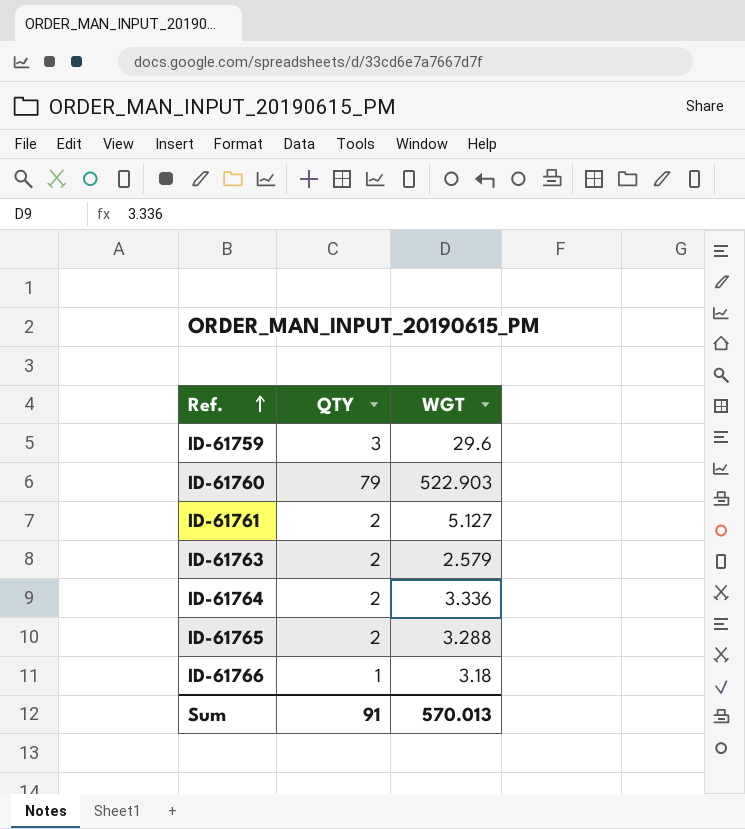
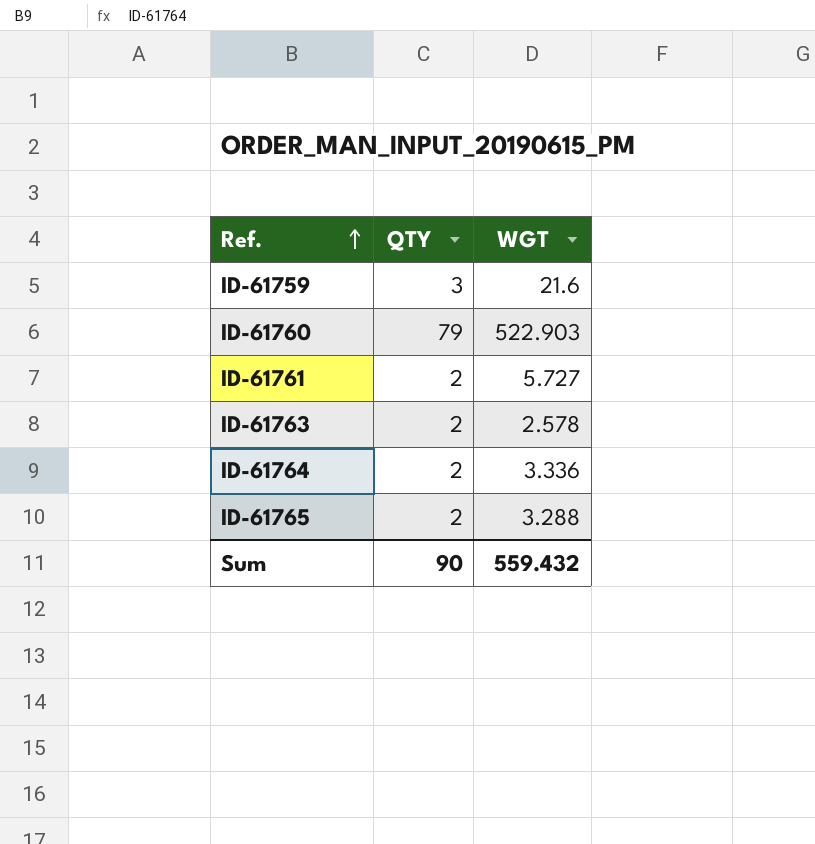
row ID-61766: 1 | 3.18 -> none
ID-61759 | WGT: 29.6 -> 21.6
ID-61761 | WGT: 5.127 -> 5.727
ID-61763 | WGT: 2.579 -> 2.578
Sum | QTY: 91 -> 90
Sum | WGT: 570.013 -> 559.432

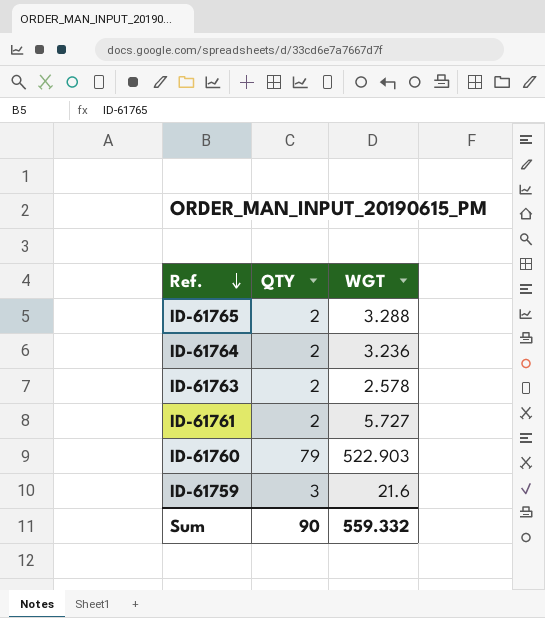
row order: Ref. ascending -> Ref. descending
ID-61764 | WGT: 3.336 -> 3.236
Sum | WGT: 559.432 -> 559.332

